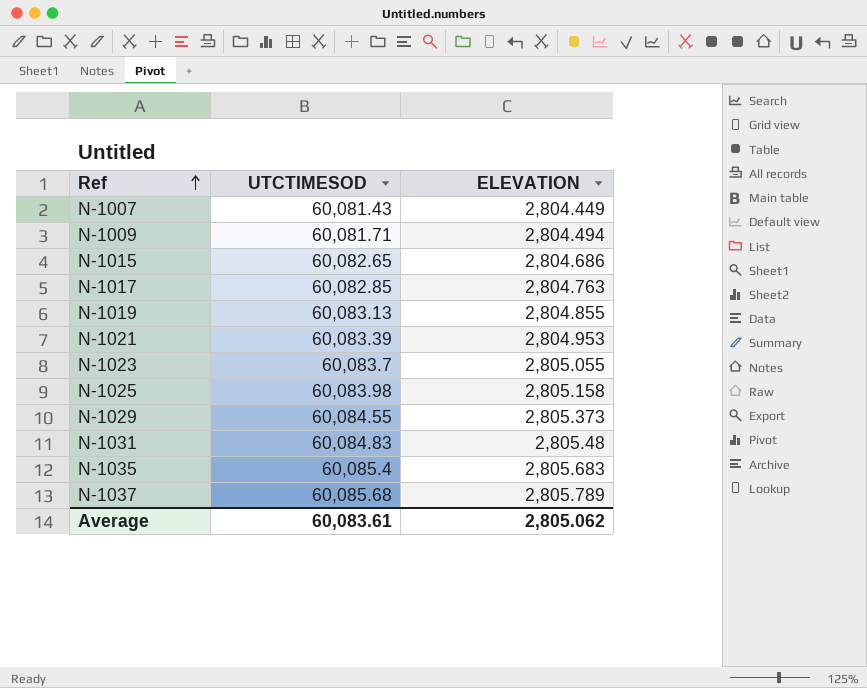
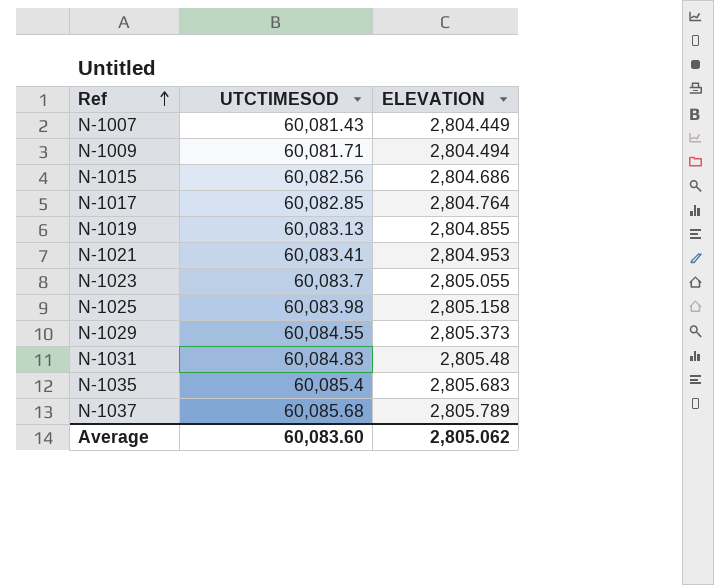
N-1015 | UTCTIMESOD: 60,082.65 -> 60,082.56
N-1017 | ELEVATION: 2,804.763 -> 2,804.764
N-1021 | UTCTIMESOD: 60,083.39 -> 60,083.41
Average | UTCTIMESOD: 60,083.61 -> 60,083.60

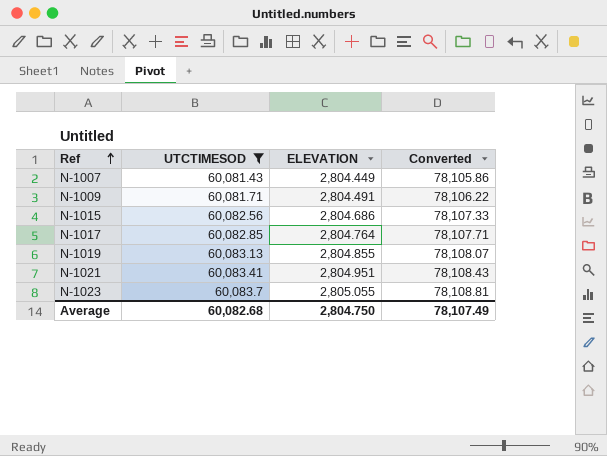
filter: none -> UTCTIMESOD <= 60,083.7
column Converted | formula: none -> [UTCTIMESOD] * 1.3
N-1009 | ELEVATION: 2,804.494 -> 2,804.491
N-1021 | ELEVATION: 2,804.953 -> 2,804.951
Average | UTCTIMESOD: 60,083.60 -> 60,082.68
Average | ELEVATION: 2,805.062 -> 2,804.750

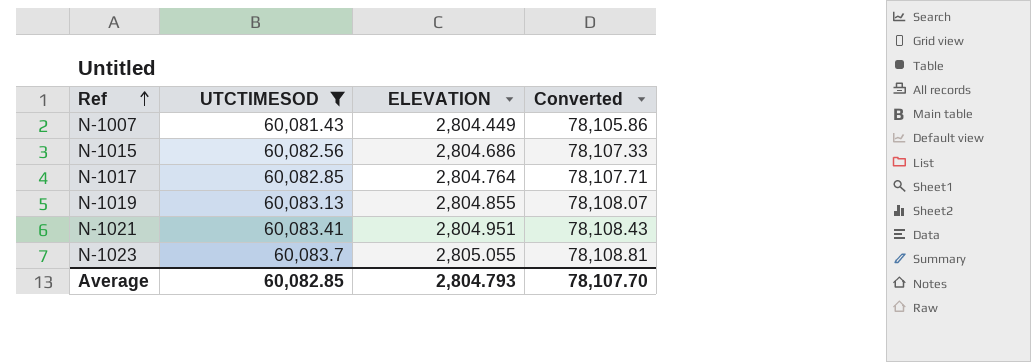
row N-1009: 60,081.71 | 2,804.491 | 78,106.22 -> none
Average | UTCTIMESOD: 60,082.68 -> 60,082.85
Average | ELEVATION: 2,804.750 -> 2,804.793
Average | Converted: 78,107.49 -> 78,107.70

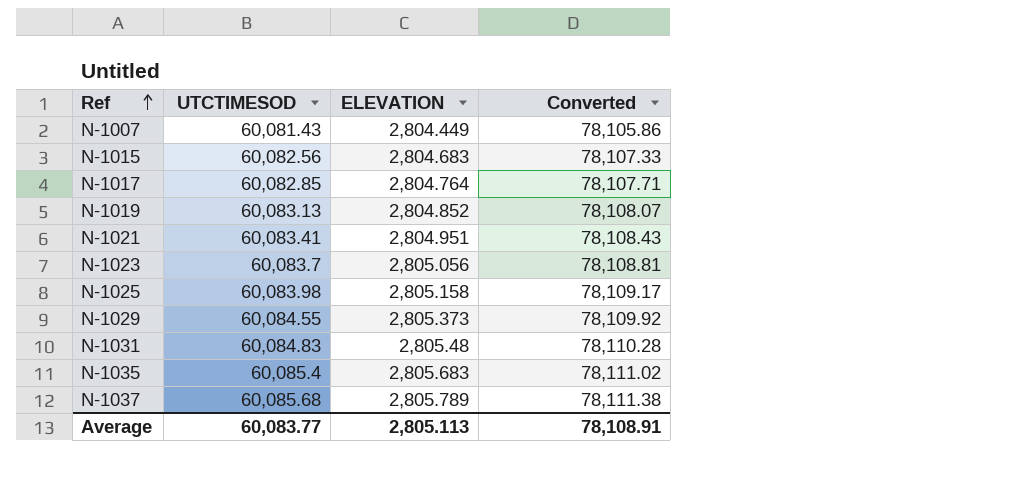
filter: UTCTIMESOD <= 60,083.7 -> none
N-1015 | ELEVATION: 2,804.686 -> 2,804.683
N-1019 | ELEVATION: 2,804.855 -> 2,804.852
N-1023 | ELEVATION: 2,805.055 -> 2,805.056
Average | UTCTIMESOD: 60,082.85 -> 60,083.77
Average | ELEVATION: 2,804.793 -> 2,805.113
Average | Converted: 78,107.70 -> 78,108.91

